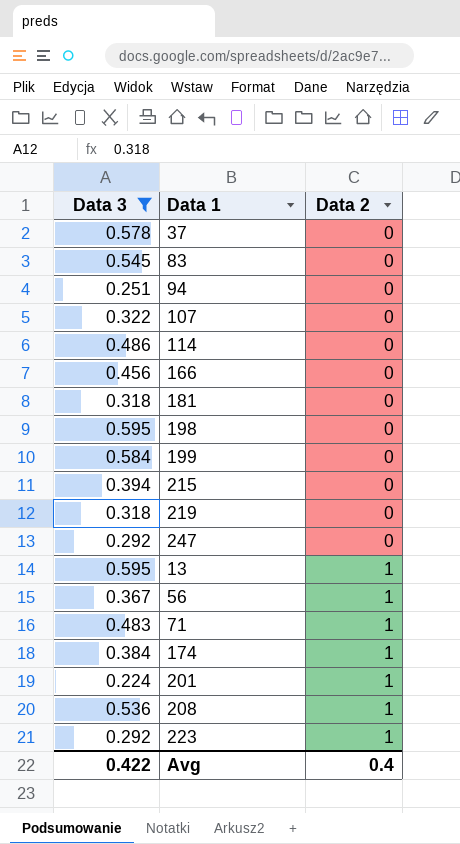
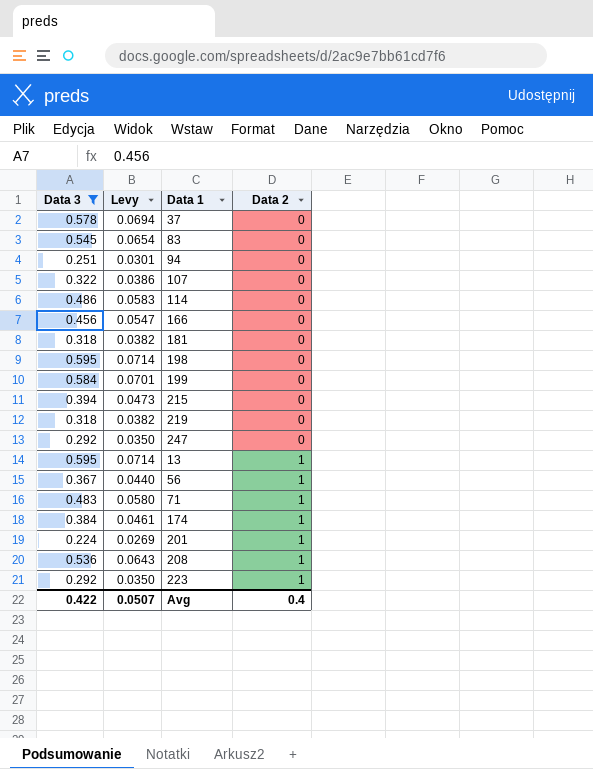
column Levy | formula: none -> [Data 3] * 0.12

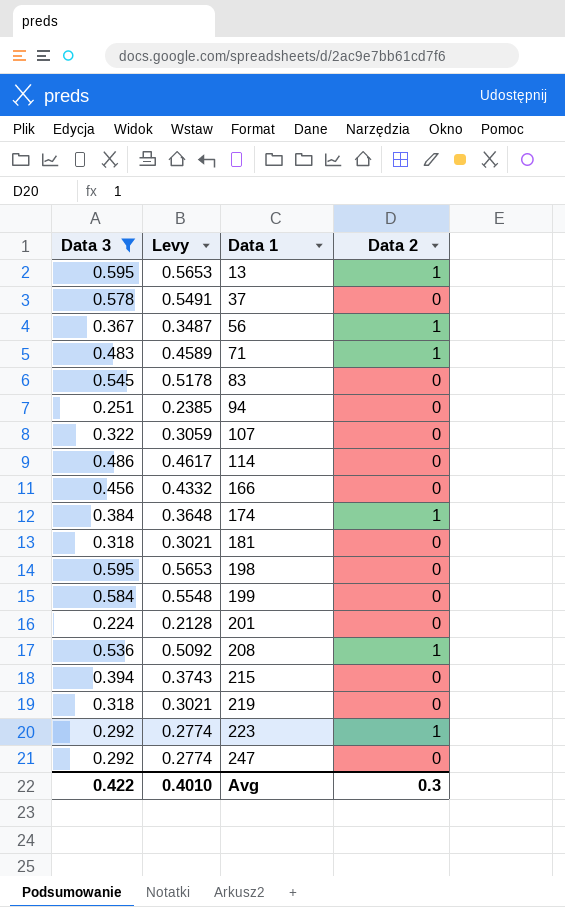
row order: Data 2 ascending -> Data 1 ascending
column Levy | formula: [Data 3] * 0.12 -> [Data 3] * 0.95
201 | Data 2: 1 -> 0
Avg | Levy: 0.0507 -> 0.4010
Avg | Data 2: 0.4 -> 0.3

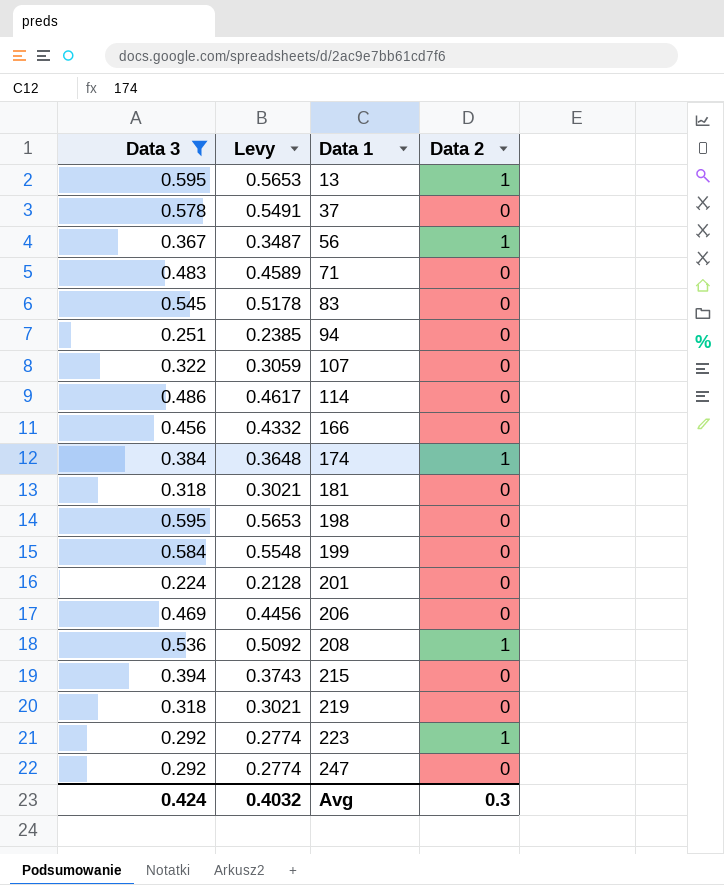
71 | Data 2: 1 -> 0
row 206: none -> 0.469 | 0.4456 | 0
Avg | Data 3: 0.422 -> 0.424
Avg | Levy: 0.4010 -> 0.4032

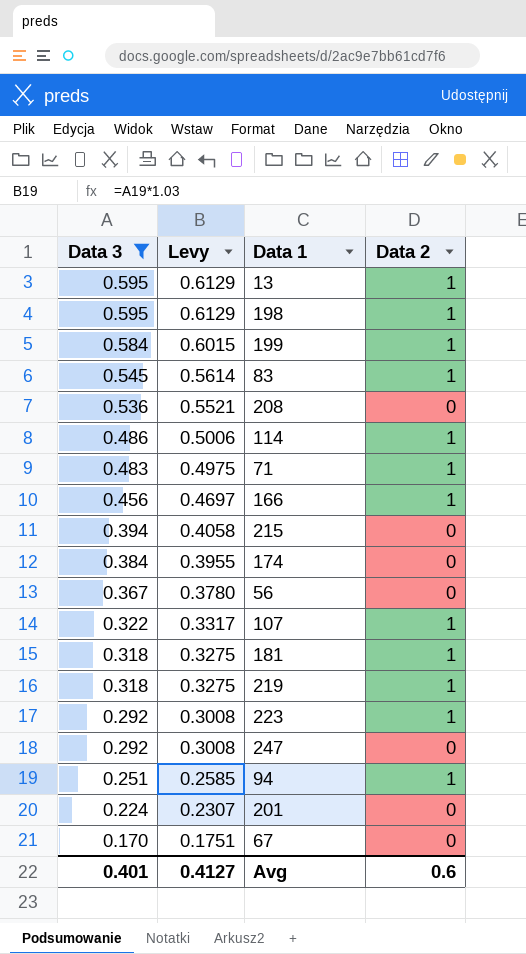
row order: Data 1 ascending -> Data 3 descending
column Levy | formula: [Data 3] * 0.95 -> [Data 3] * 1.03
row 37: 0.578 | 0.5491 | 0 -> none
row 206: 0.469 | 0.4456 | 0 -> none
198 | Data 2: 0 -> 1
199 | Data 2: 0 -> 1
83 | Data 2: 0 -> 1
208 | Data 2: 1 -> 0
114 | Data 2: 0 -> 1
71 | Data 2: 0 -> 1
166 | Data 2: 0 -> 1
174 | Data 2: 1 -> 0
56 | Data 2: 1 -> 0
107 | Data 2: 0 -> 1
181 | Data 2: 0 -> 1
219 | Data 2: 0 -> 1
94 | Data 2: 0 -> 1
row 67: none -> 0.170 | 0.1751 | 0
Avg | Data 3: 0.424 -> 0.401
Avg | Levy: 0.4032 -> 0.4127
Avg | Data 2: 0.3 -> 0.6

